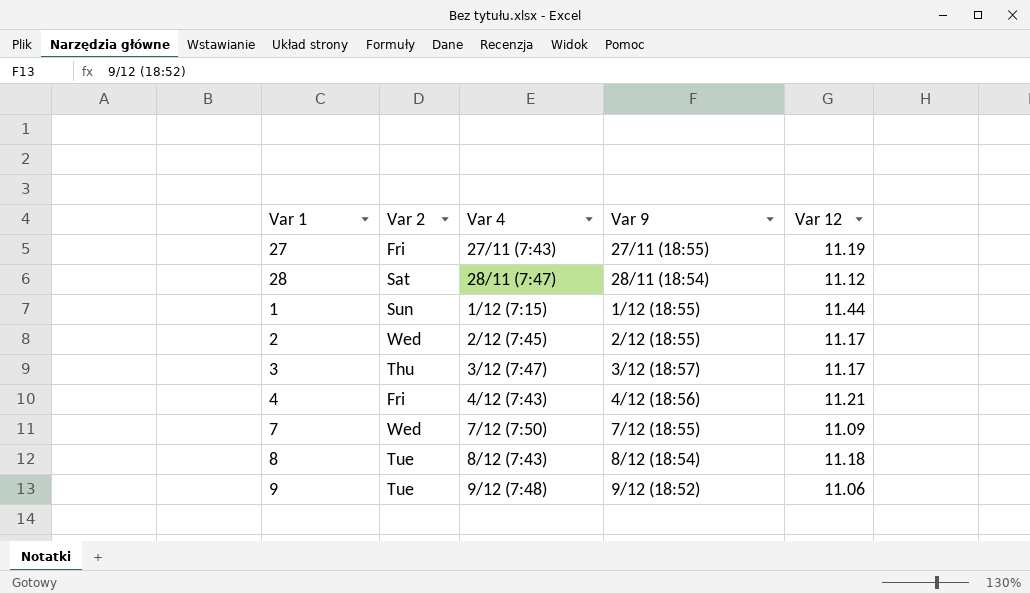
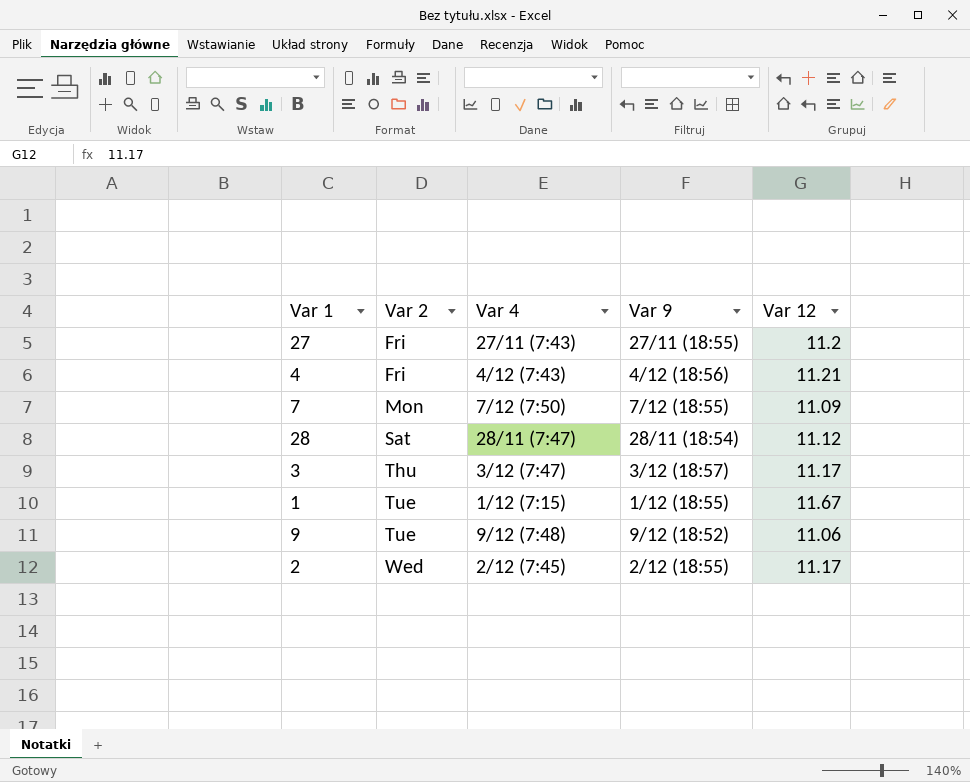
row order: none -> Var 2 ascending
row 8: Tue | 8/12 (7:43) | 8/12 (18:54) | 11.18 -> none
27 | Var 12: 11.19 -> 11.2
7 | Var 2: Wed -> Mon
1 | Var 2: Sun -> Tue
1 | Var 12: 11.44 -> 11.67

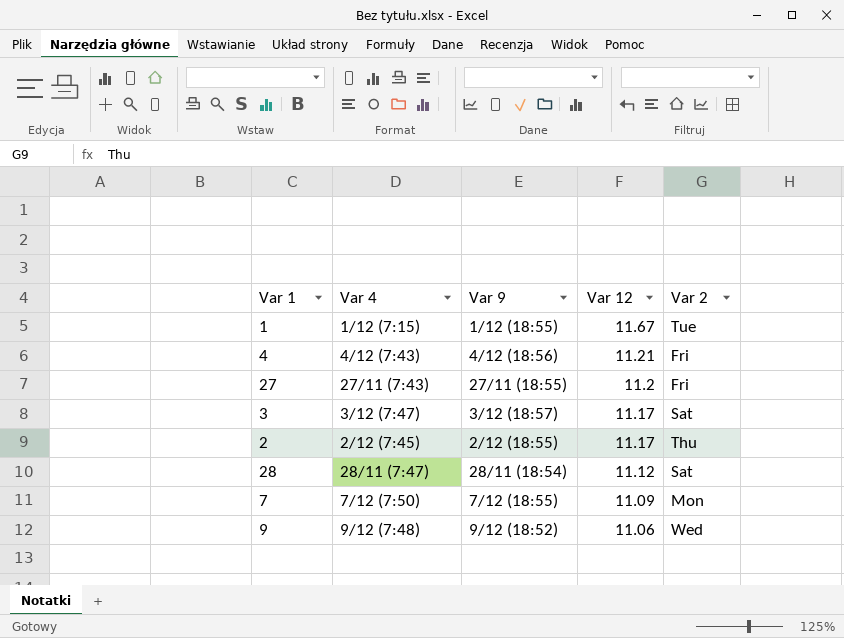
row order: Var 2 ascending -> Var 12 descending
column Var 2 | position: 2 -> 5
3 | Var 2: Thu -> Sat
2 | Var 2: Wed -> Thu
9 | Var 2: Tue -> Wed

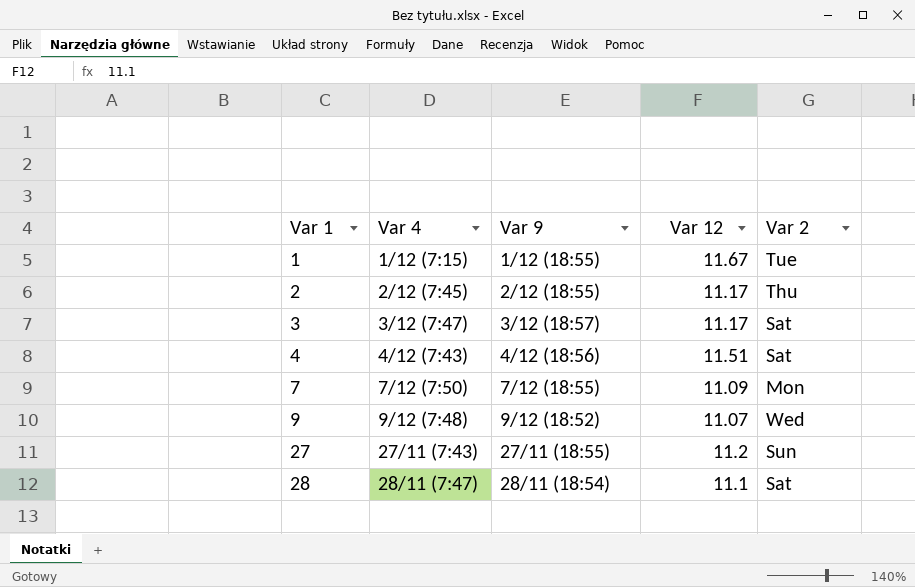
row order: Var 12 descending -> Var 1 ascending
4 | Var 12: 11.21 -> 11.51
4 | Var 2: Fri -> Sat
9 | Var 12: 11.06 -> 11.07
27 | Var 2: Fri -> Sun
28 | Var 12: 11.12 -> 11.1

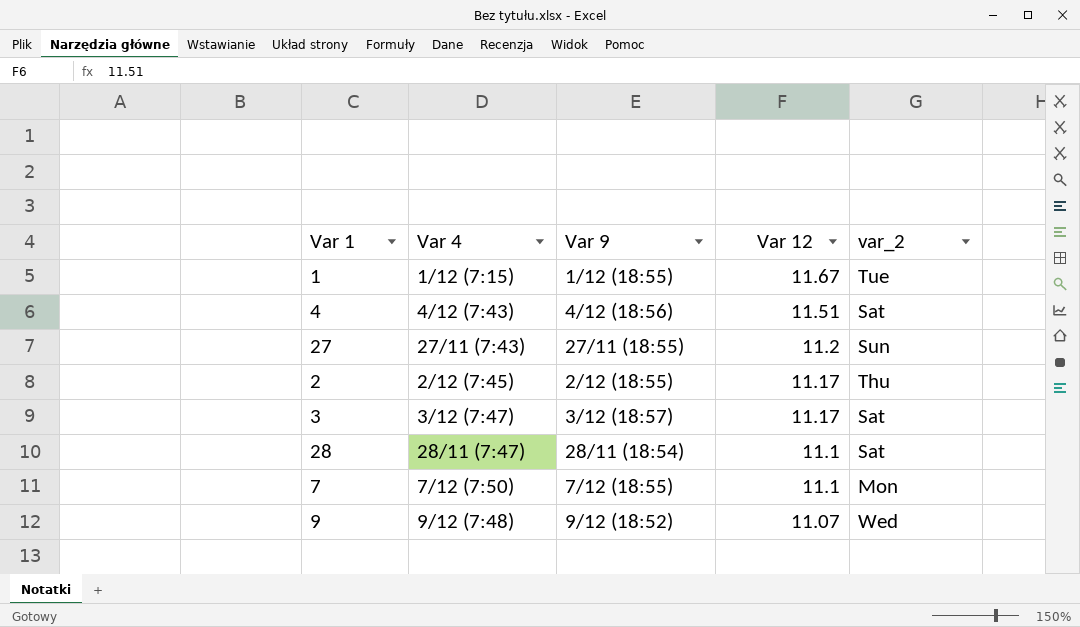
row order: Var 1 ascending -> Var 12 descending
column name: Var 2 -> var_2
7 | Var 12: 11.09 -> 11.1

